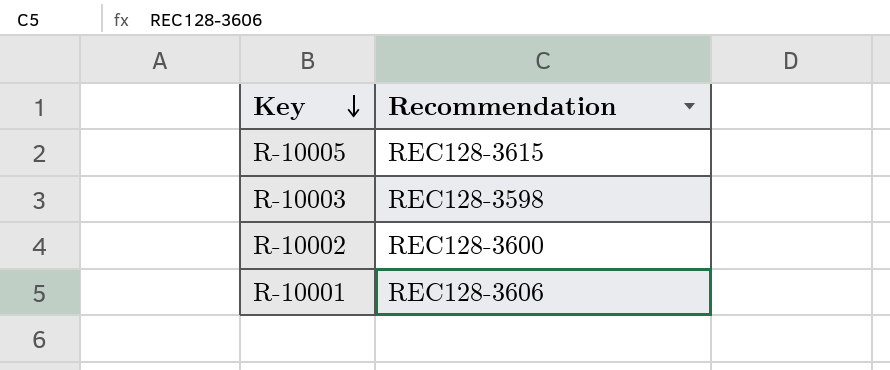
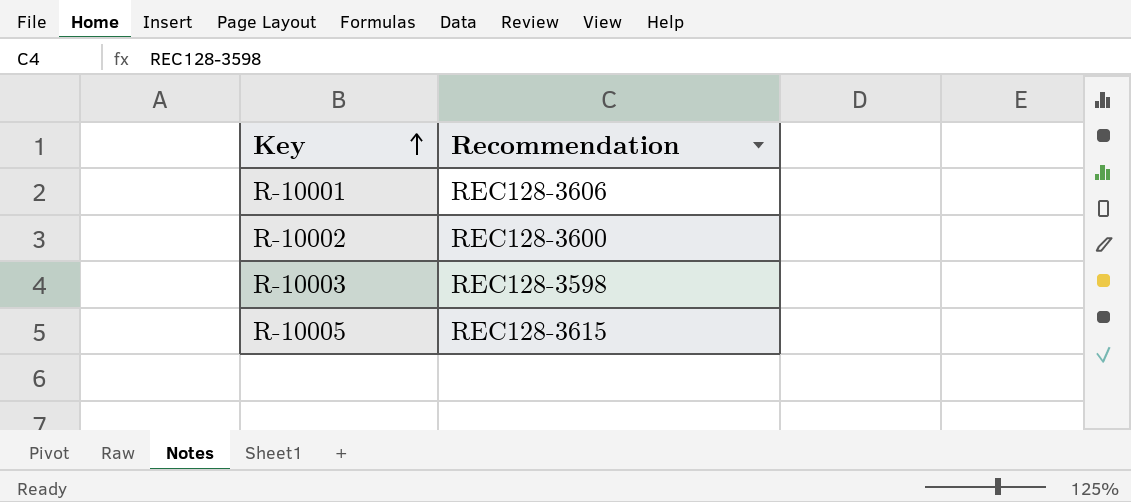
row order: Key descending -> Key ascending

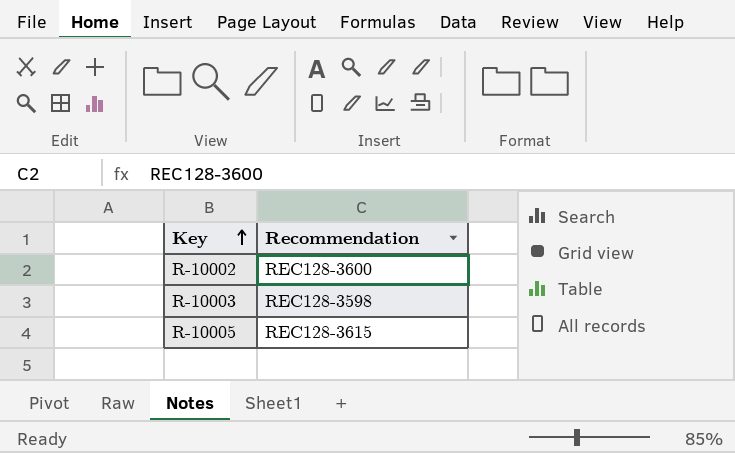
row R-10001: REC128-3606 -> none

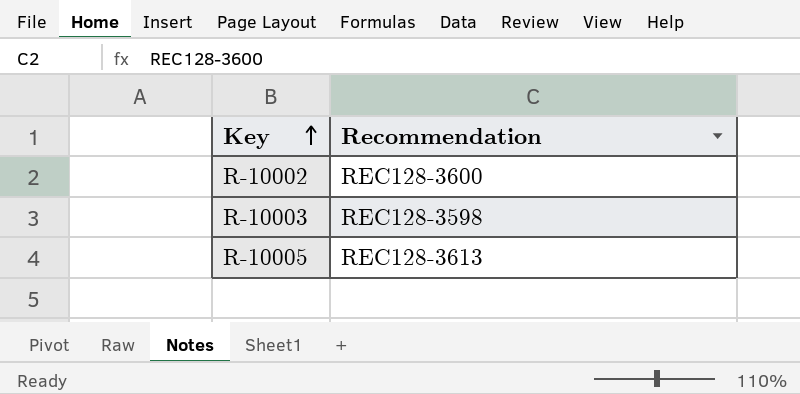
R-10005 | Recommendation: REC128-3615 -> REC128-3613

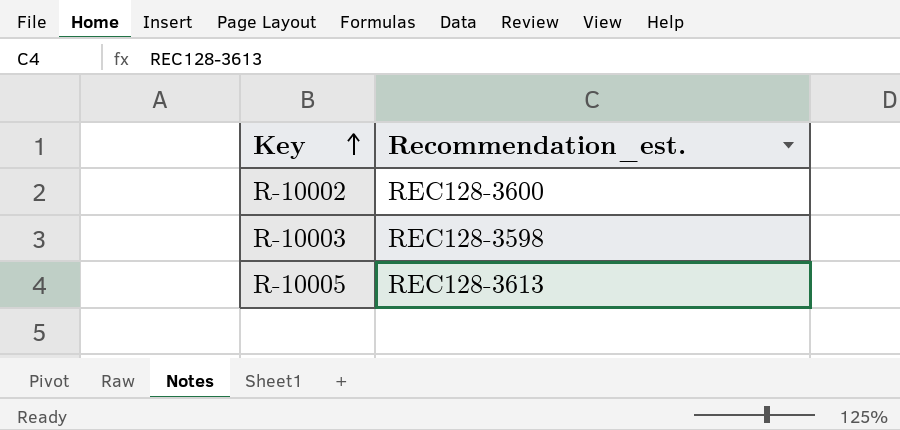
column name: Recommendation -> Recommendation_est.

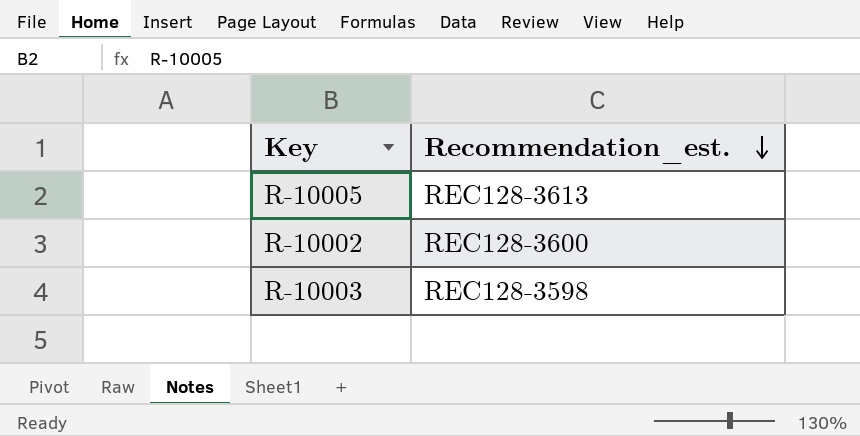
row order: Key ascending -> Recommendation_est. descending

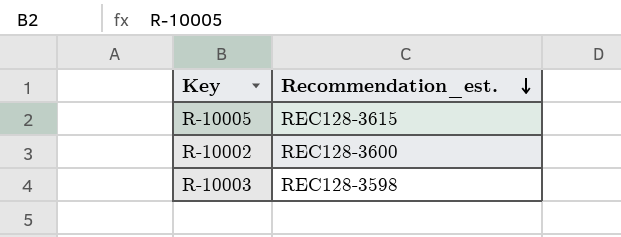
R-10005 | Recommendation_est.: REC128-3613 -> REC128-3615

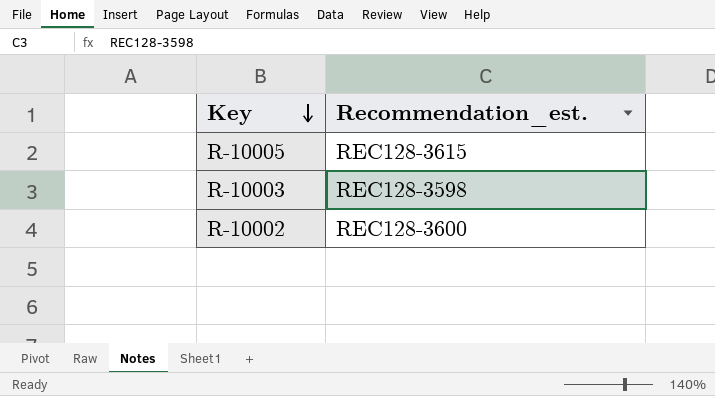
row order: Recommendation_est. descending -> Key descending

